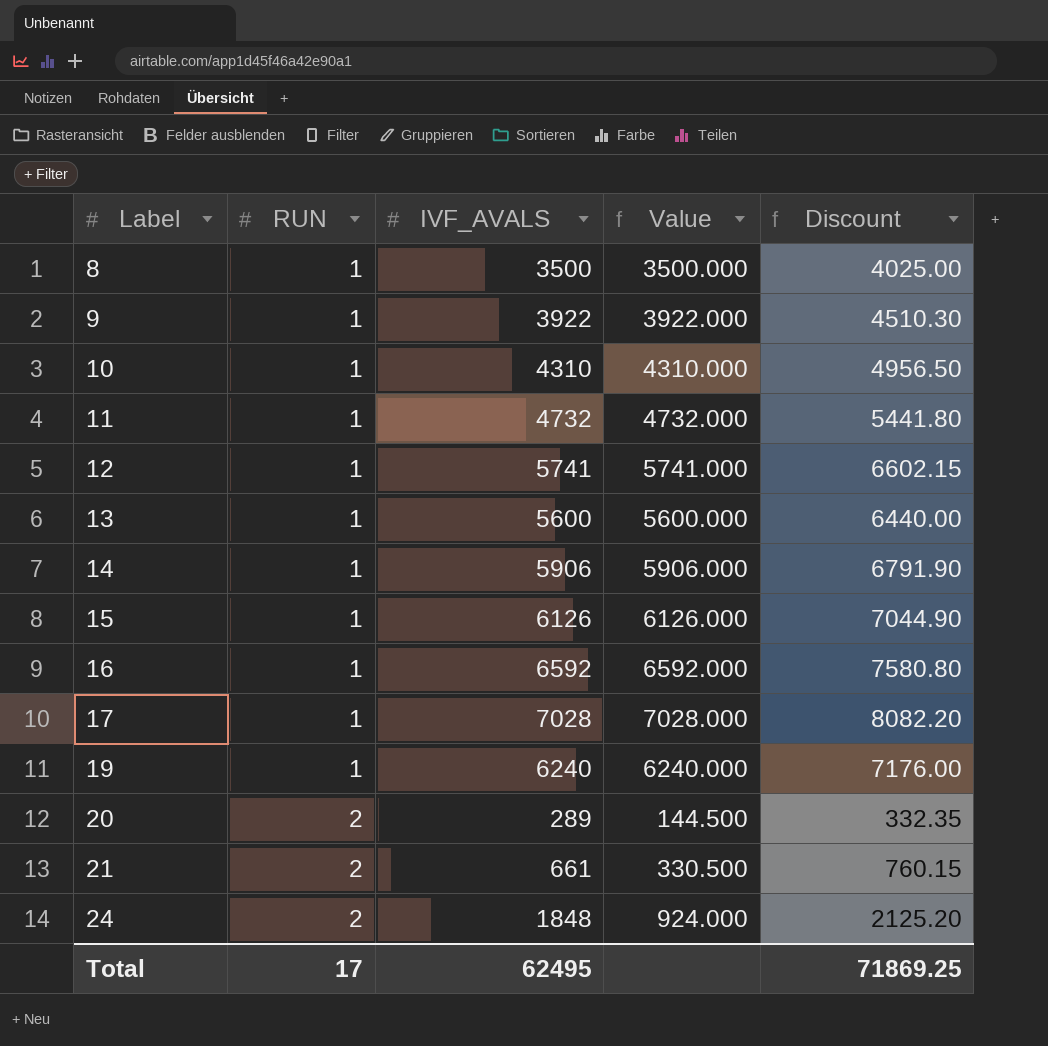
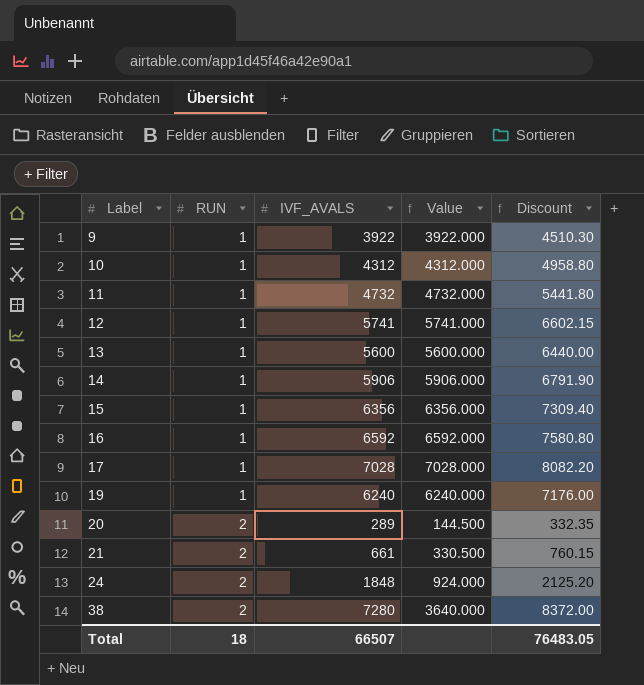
row 8: 1 | 3500 | 3500.000 | 4025.00 -> none
10 | IVF_AVALS: 4310 -> 4312
10 | Value: 4310.000 -> 4312.000
10 | Discount: 4956.50 -> 4958.80
15 | IVF_AVALS: 6126 -> 6356
15 | Value: 6126.000 -> 6356.000
15 | Discount: 7044.90 -> 7309.40
row 38: none -> 2 | 7280 | 3640.000 | 8372.00
Total | RUN: 17 -> 18
Total | IVF_AVALS: 62495 -> 66507
Total | Discount: 71869.25 -> 76483.05

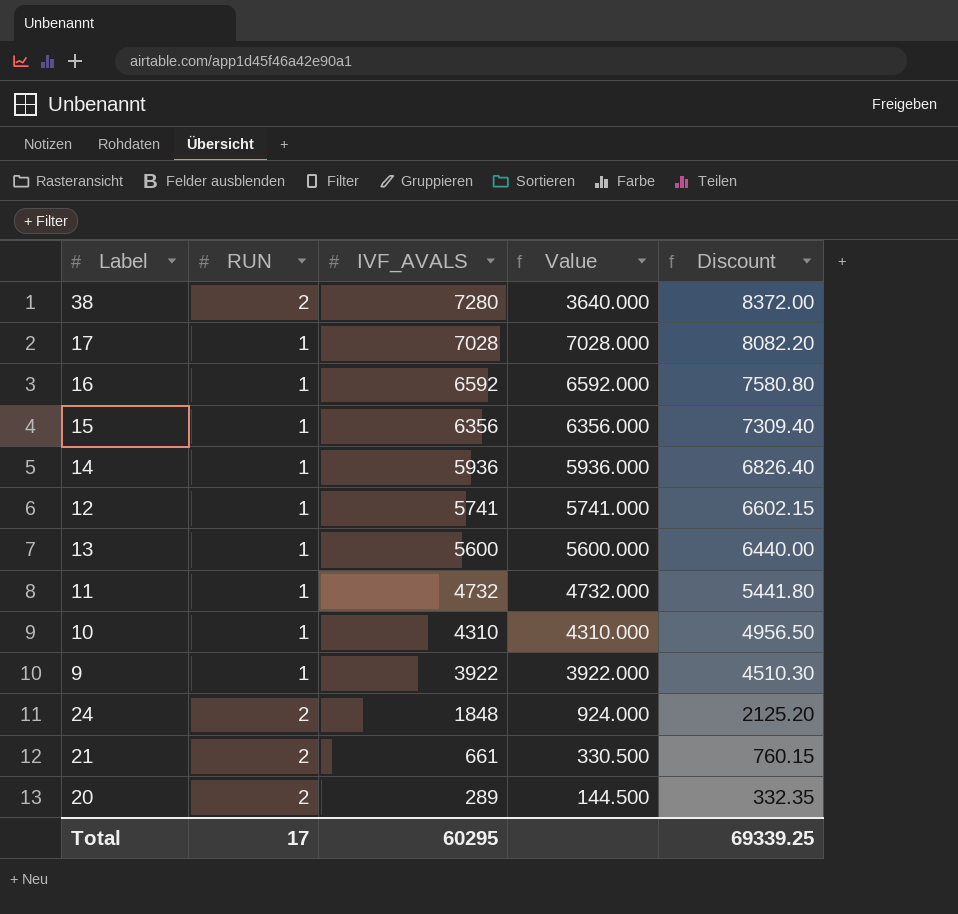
row order: Label ascending -> IVF_AVALS descending
row 19: 1 | 6240 | 6240.000 | 7176.00 -> none
14 | IVF_AVALS: 5906 -> 5936
14 | Value: 5906.000 -> 5936.000
14 | Discount: 6791.90 -> 6826.40
10 | IVF_AVALS: 4312 -> 4310
10 | Value: 4312.000 -> 4310.000
10 | Discount: 4958.80 -> 4956.50
Total | RUN: 18 -> 17
Total | IVF_AVALS: 66507 -> 60295
Total | Discount: 76483.05 -> 69339.25

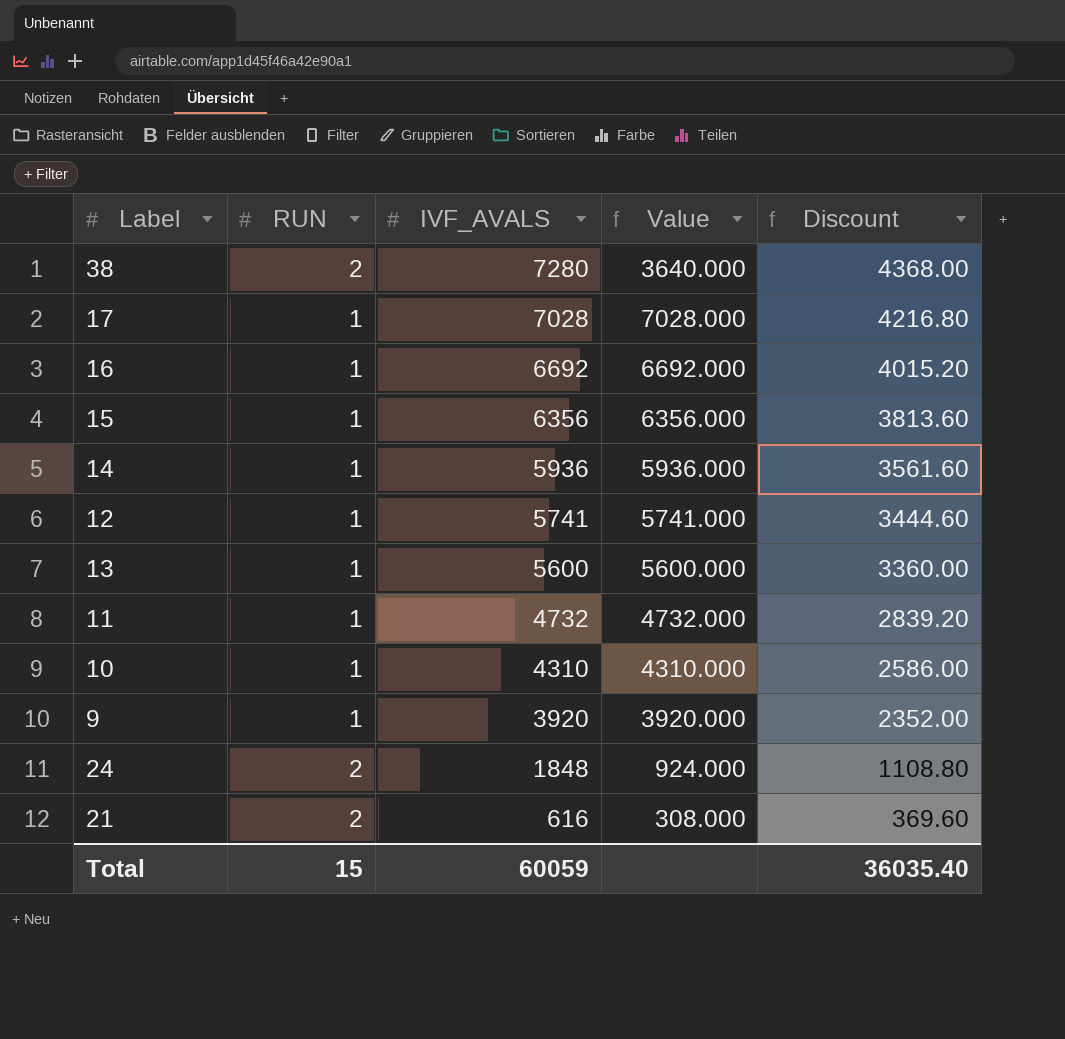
column Discount | formula: [IVF_AVALS] * 1.15 -> [IVF_AVALS] * 0.6
row 20: 2 | 289 | 144.500 | 332.35 -> none
16 | IVF_AVALS: 6592 -> 6692
16 | Value: 6592.000 -> 6692.000
9 | IVF_AVALS: 3922 -> 3920
9 | Value: 3922.000 -> 3920.000
21 | IVF_AVALS: 661 -> 616
21 | Value: 330.500 -> 308.000
Total | RUN: 17 -> 15
Total | IVF_AVALS: 60295 -> 60059
Total | Discount: 69339.25 -> 36035.40

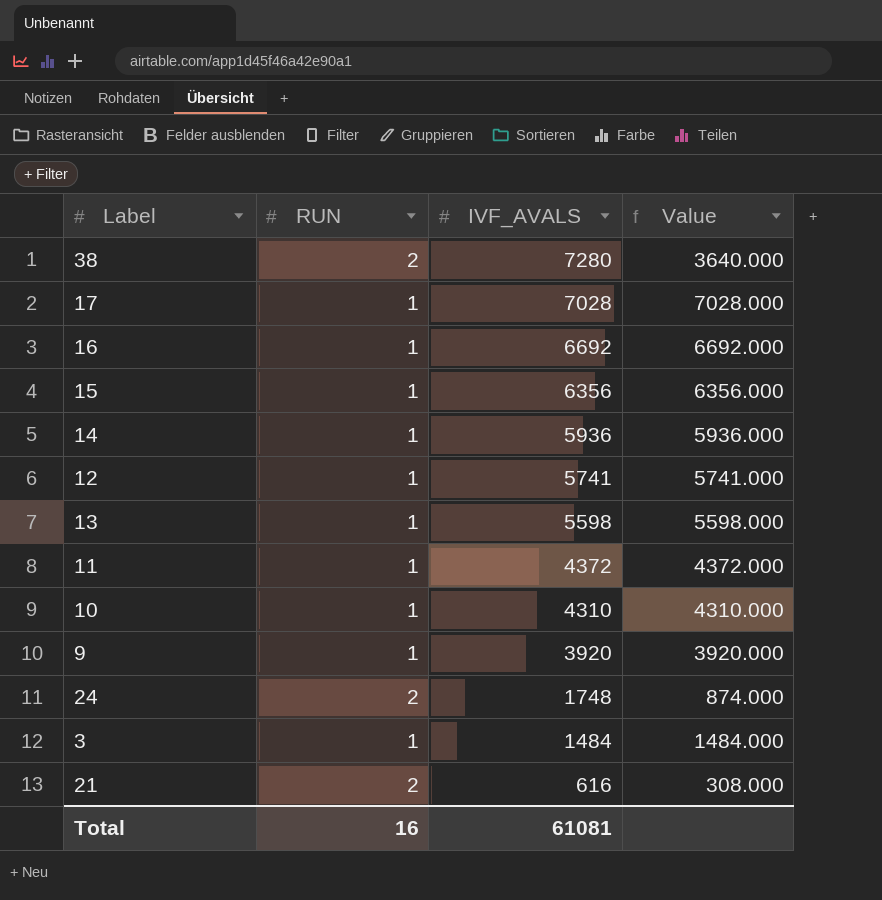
column Discount | formula: [IVF_AVALS] * 0.6 -> none
13 | IVF_AVALS: 5600 -> 5598
13 | Value: 5600.000 -> 5598.000
11 | IVF_AVALS: 4732 -> 4372
11 | Value: 4732.000 -> 4372.000
24 | IVF_AVALS: 1848 -> 1748
24 | Value: 924.000 -> 874.000
row 3: none -> 1 | 1484 | 1484.000
Total | RUN: 15 -> 16
Total | IVF_AVALS: 60059 -> 61081

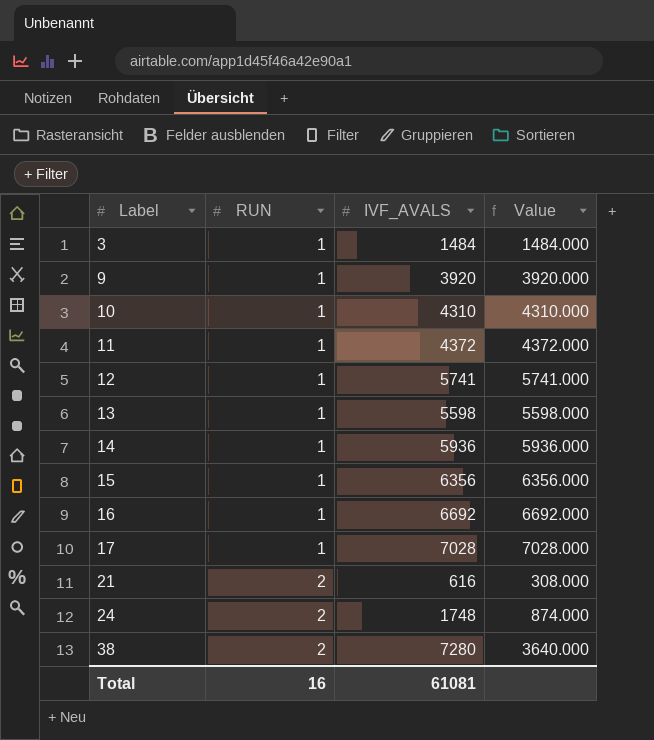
row order: IVF_AVALS descending -> Label ascending

